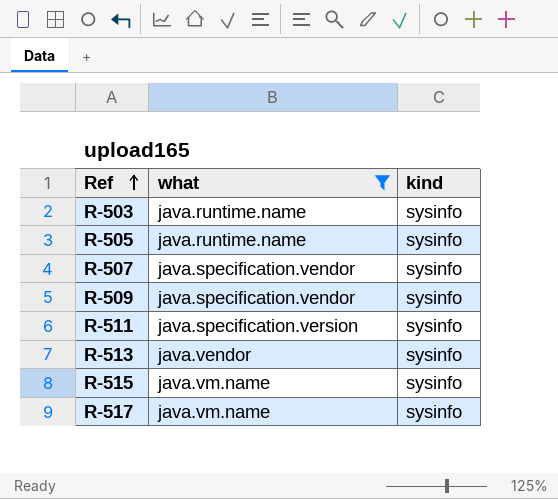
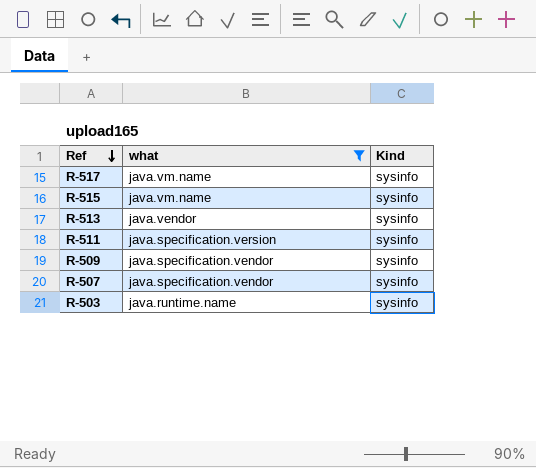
row order: Ref ascending -> Ref descending
column name: kind -> Kind
row R-505: java.runtime.name | sysinfo -> none

